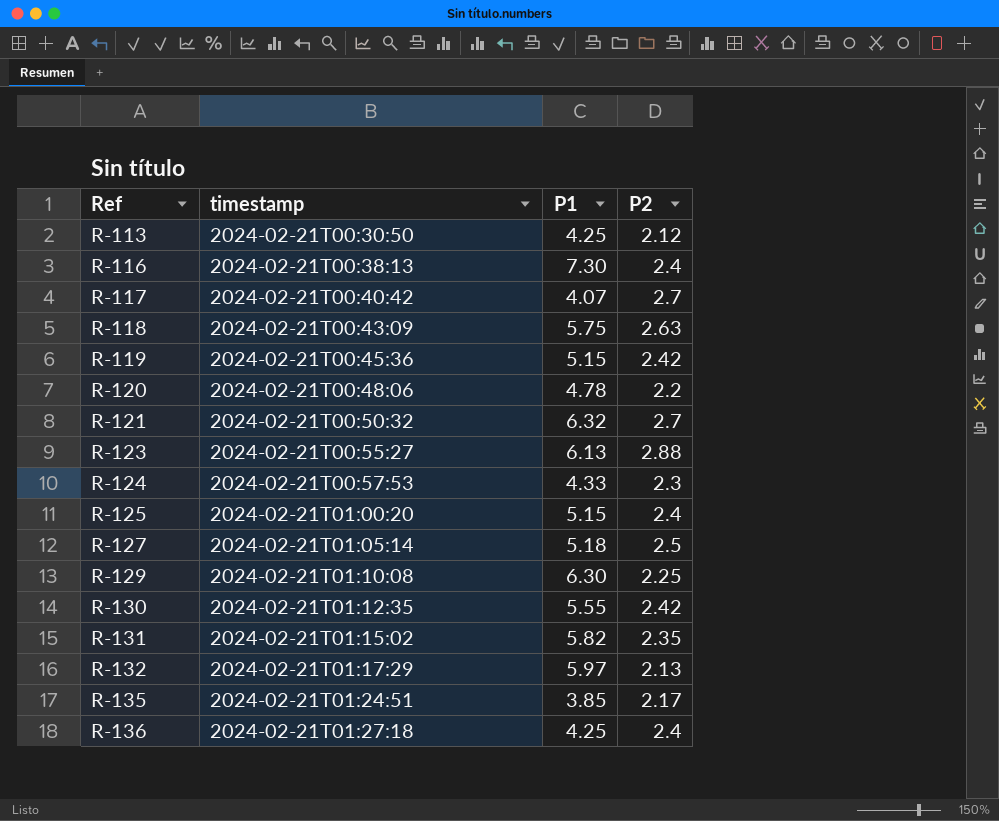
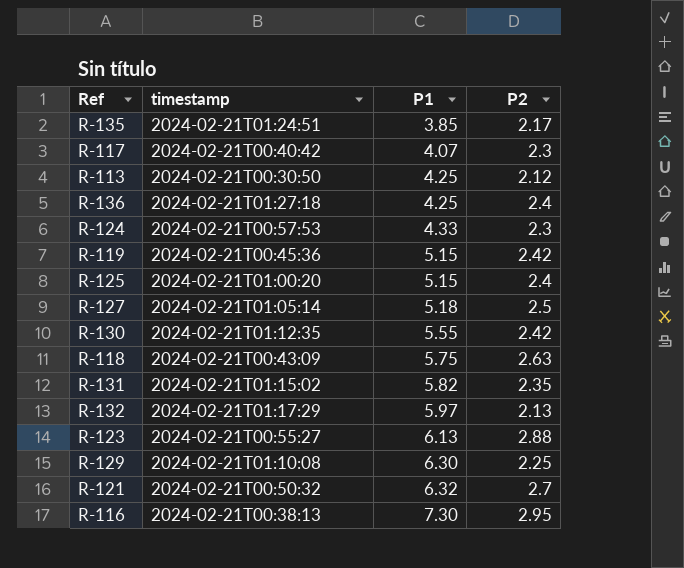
row order: Ref ascending -> P1 ascending
row R-120: 2024-02-21T00:48:06 | 4.78 | 2.2 -> none
R-117 | P2: 2.7 -> 2.3
R-116 | P2: 2.4 -> 2.95

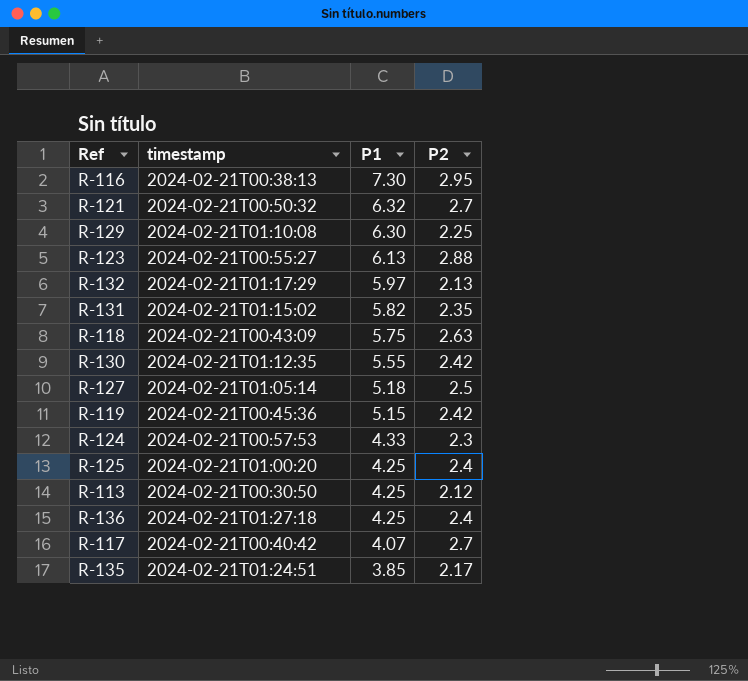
row order: P1 ascending -> P1 descending
R-125 | P1: 5.15 -> 4.25
R-117 | P2: 2.3 -> 2.7

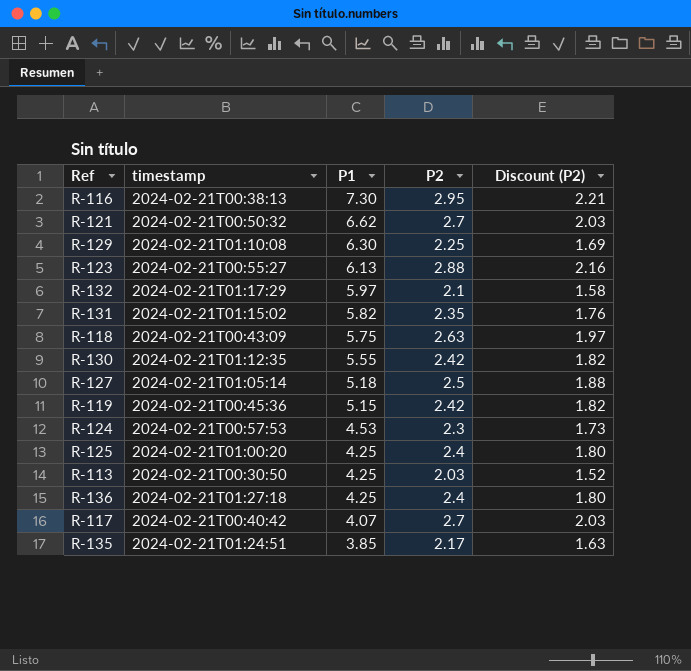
column Discount (P2) | formula: none -> [P2] * 0.75
R-121 | P1: 6.32 -> 6.62
R-132 | P2: 2.13 -> 2.1
R-124 | P1: 4.33 -> 4.53
R-113 | P2: 2.12 -> 2.03

